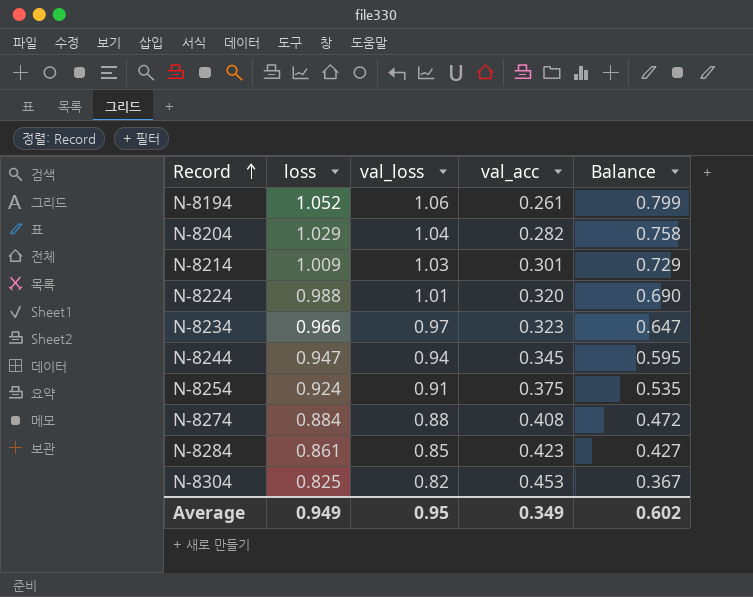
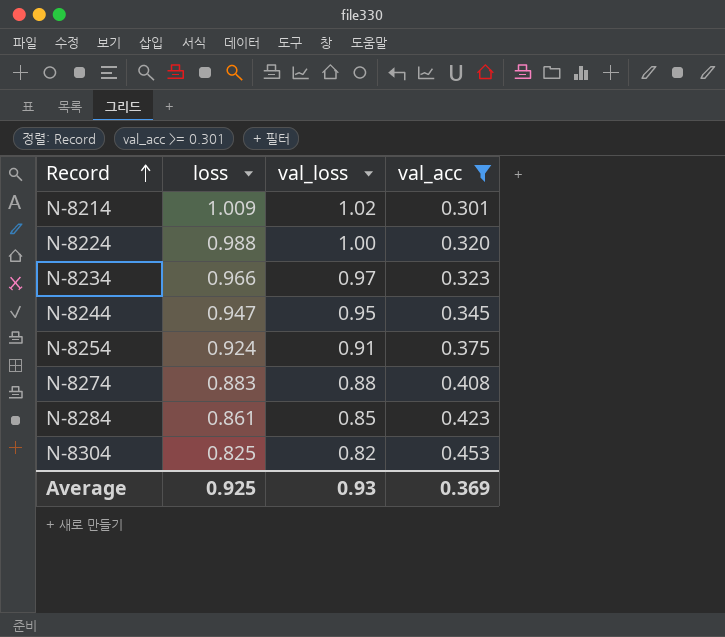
filter: none -> val_acc >= 0.301
column Balance | formula: [val_loss] - [val_acc] -> none
N-8214 | val_loss: 1.03 -> 1.02
N-8224 | val_loss: 1.01 -> 1.00
N-8244 | val_loss: 0.94 -> 0.95
N-8274 | loss: 0.884 -> 0.883
Average | loss: 0.949 -> 0.925
Average | val_loss: 0.95 -> 0.93
Average | val_acc: 0.349 -> 0.369

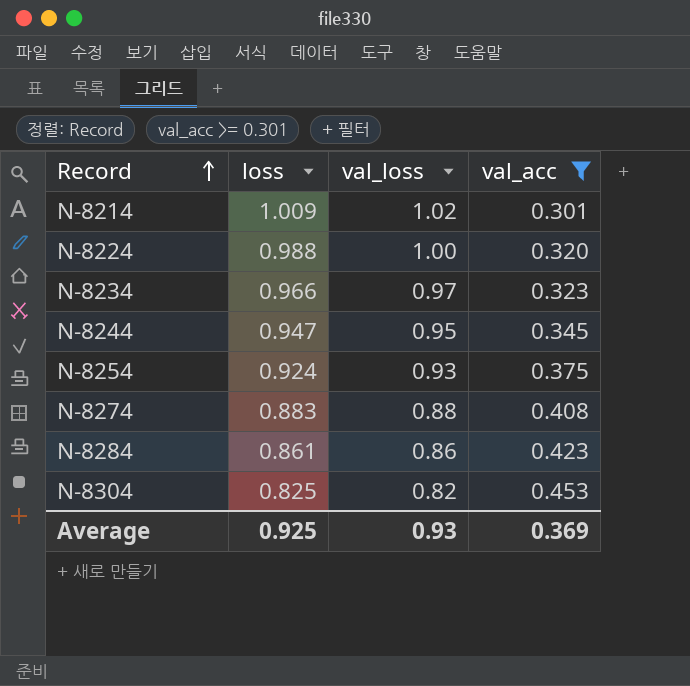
N-8254 | val_loss: 0.91 -> 0.93
N-8284 | val_loss: 0.85 -> 0.86

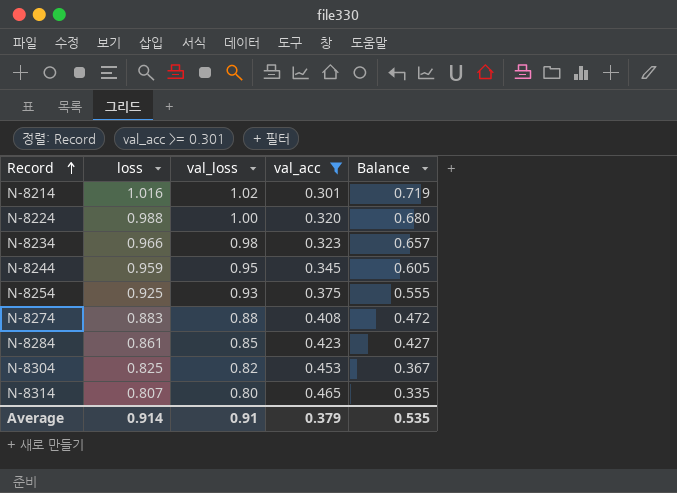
column Balance | formula: none -> [val_loss] - [val_acc]
N-8214 | loss: 1.009 -> 1.016
N-8234 | val_loss: 0.97 -> 0.98
N-8244 | loss: 0.947 -> 0.959
N-8254 | loss: 0.924 -> 0.925
N-8284 | val_loss: 0.86 -> 0.85
row N-8314: none -> 0.807 | 0.80 | 0.465 | 0.335
Average | loss: 0.925 -> 0.914
Average | val_loss: 0.93 -> 0.91
Average | val_acc: 0.369 -> 0.379

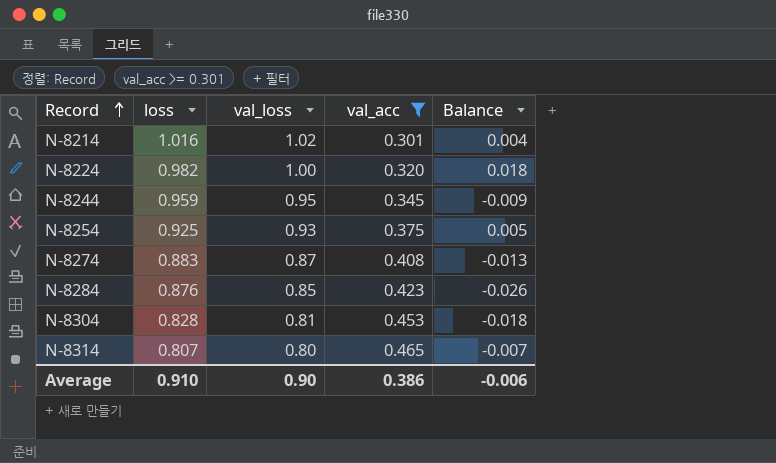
column Balance | formula: [val_loss] - [val_acc] -> [val_loss] - [loss]
row N-8234: 0.966 | 0.98 | 0.323 | 0.657 -> none
N-8224 | loss: 0.988 -> 0.982
N-8274 | val_loss: 0.88 -> 0.87
N-8284 | loss: 0.861 -> 0.876
N-8304 | loss: 0.825 -> 0.828
N-8304 | val_loss: 0.82 -> 0.81
Average | loss: 0.914 -> 0.910
Average | val_loss: 0.91 -> 0.90
Average | val_acc: 0.379 -> 0.386
Average | Balance: 0.535 -> -0.006

